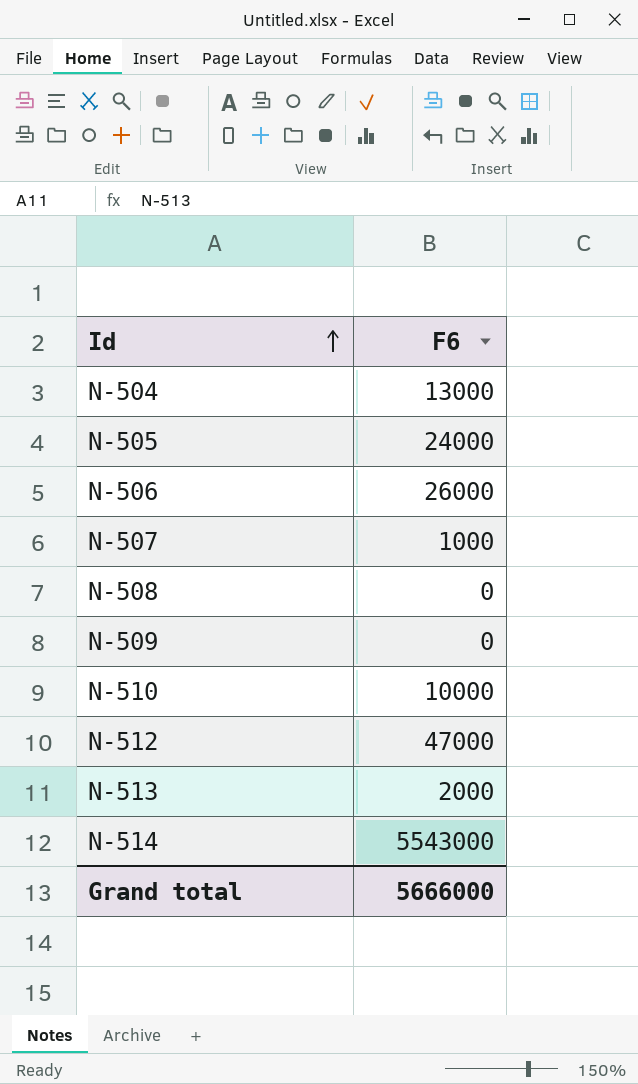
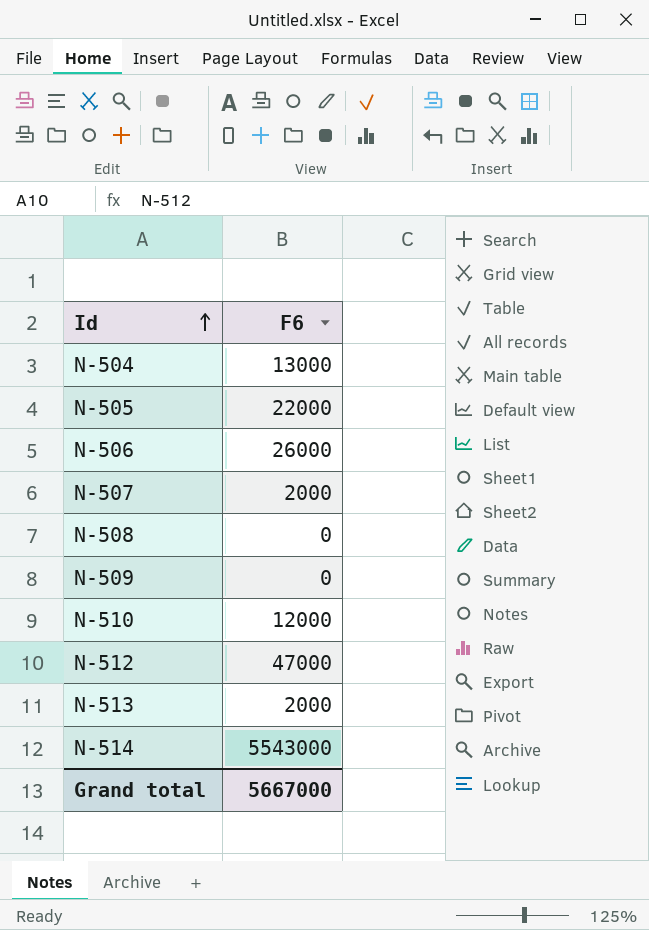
N-505 | F6: 24000 -> 22000
N-507 | F6: 1000 -> 2000
N-510 | F6: 10000 -> 12000
Grand total | F6: 5666000 -> 5667000

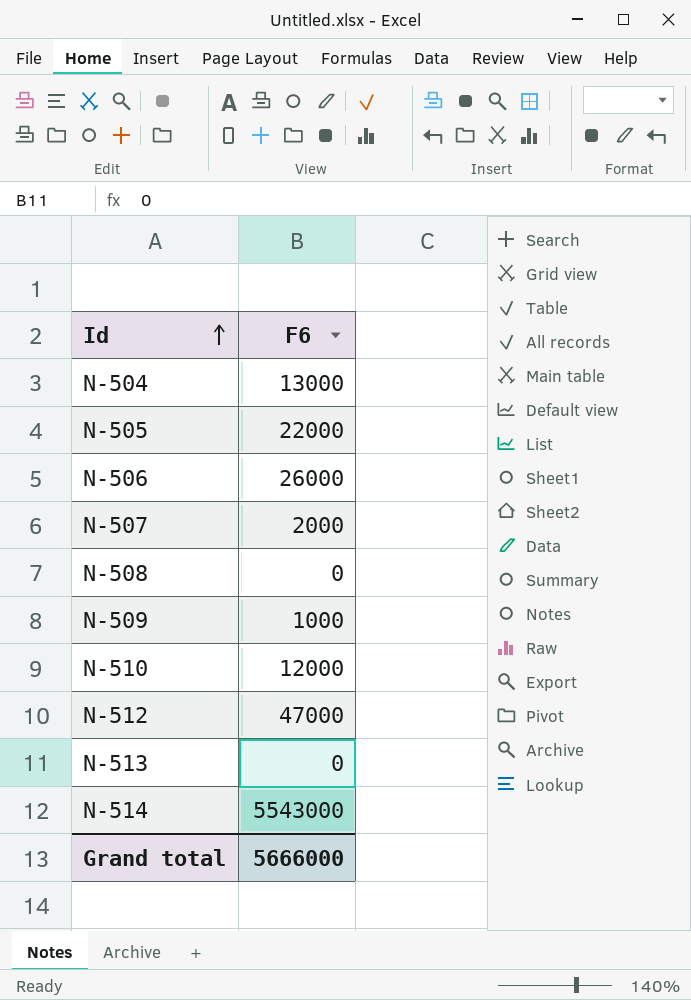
N-509 | F6: 0 -> 1000
N-513 | F6: 2000 -> 0
Grand total | F6: 5667000 -> 5666000

